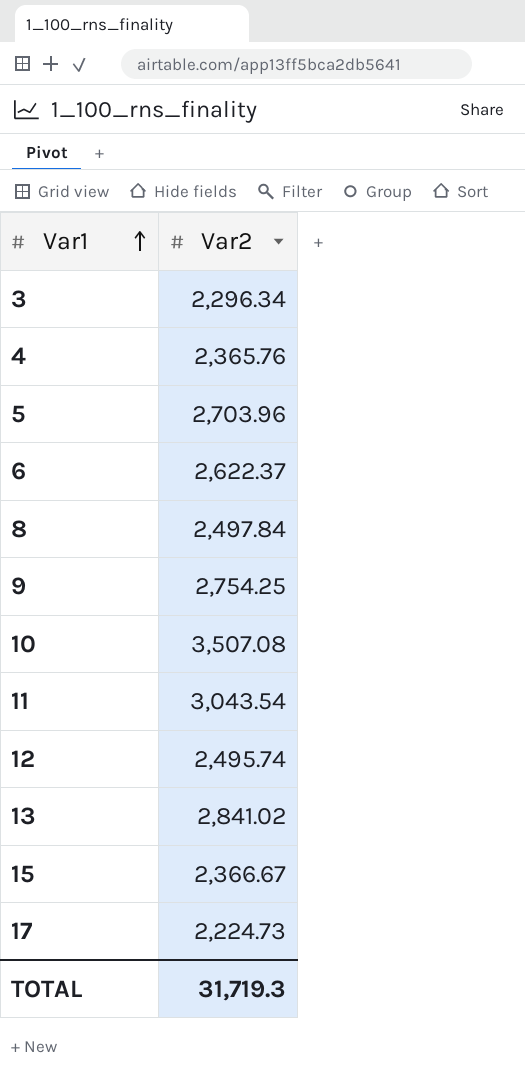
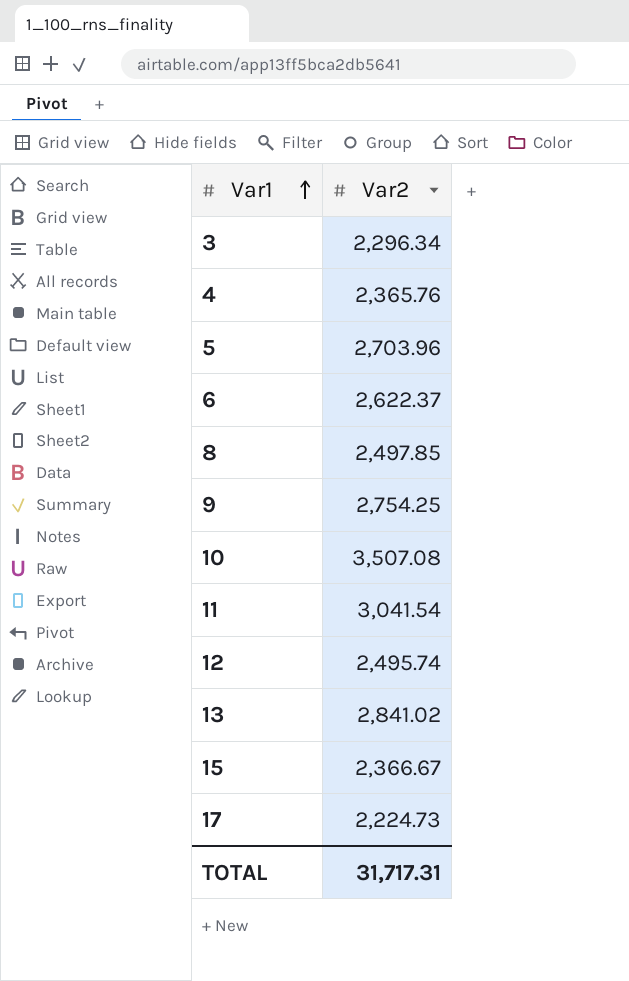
8 | Var2: 2,497.84 -> 2,497.85
11 | Var2: 3,043.54 -> 3,041.54
TOTAL | Var2: 31,719.3 -> 31,717.31

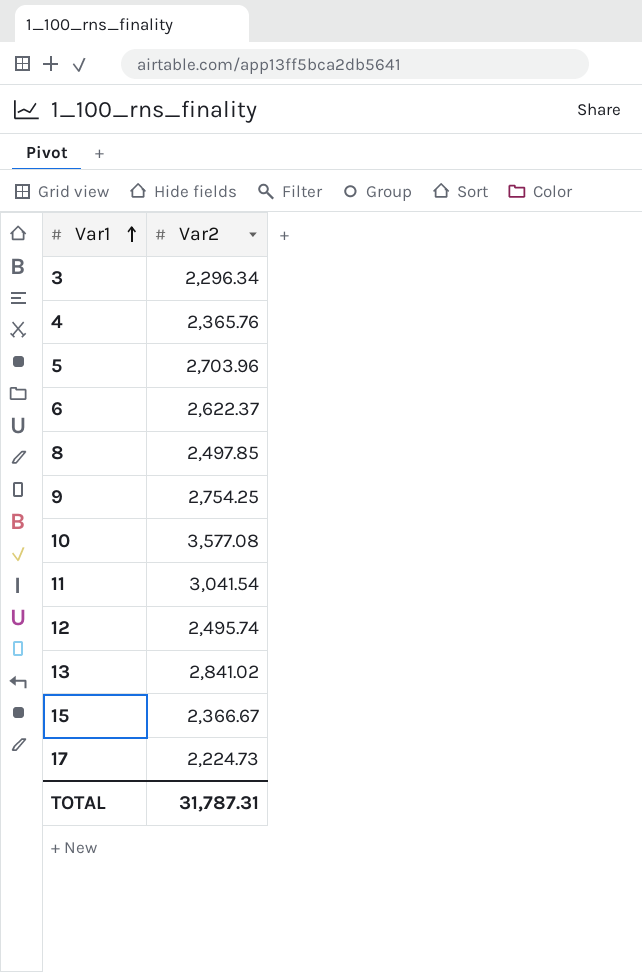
10 | Var2: 3,507.08 -> 3,577.08
TOTAL | Var2: 31,717.31 -> 31,787.31

